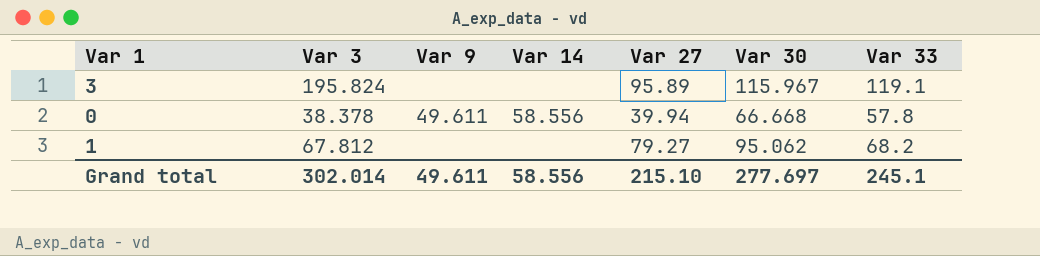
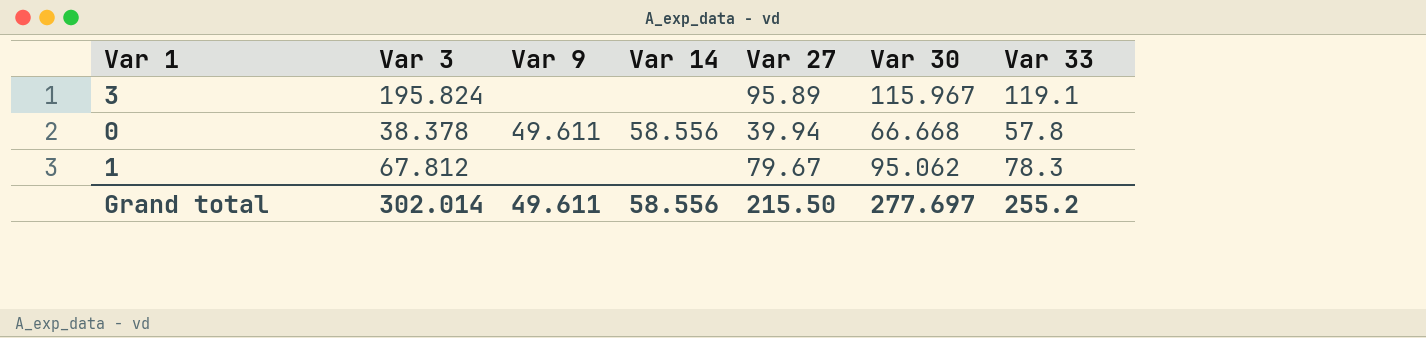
1 | Var 27: 79.27 -> 79.67
1 | Var 33: 68.2 -> 78.3
Grand total | Var 27: 215.10 -> 215.50
Grand total | Var 33: 245.1 -> 255.2

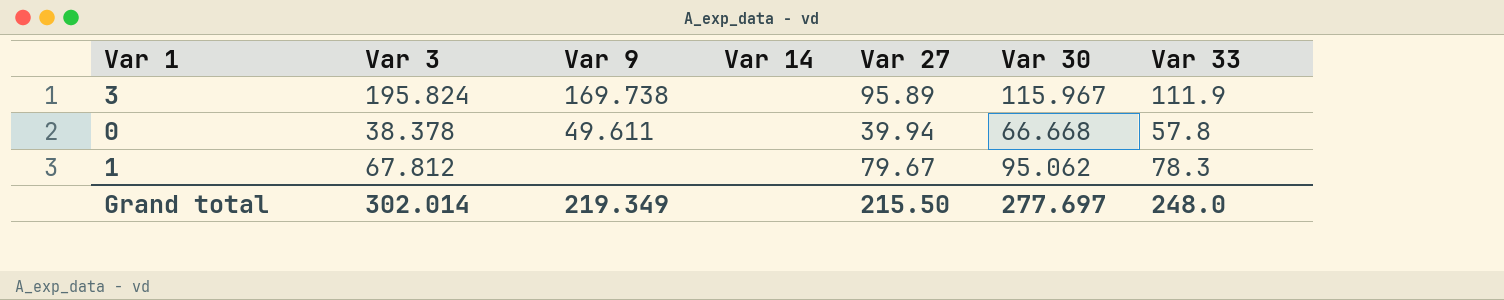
3 | Var 9: none -> 169.738
3 | Var 33: 119.1 -> 111.9
0 | Var 14: 58.556 -> none
Grand total | Var 9: 49.611 -> 219.349
Grand total | Var 14: 58.556 -> none
Grand total | Var 33: 255.2 -> 248.0

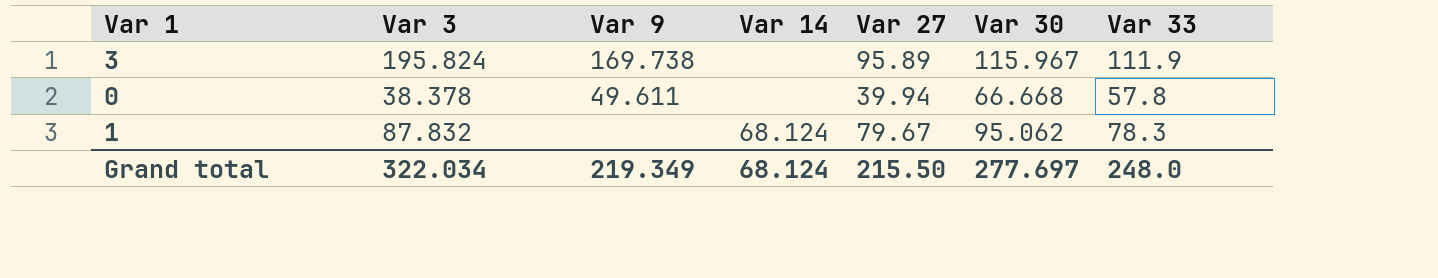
1 | Var 3: 67.812 -> 87.832
1 | Var 14: none -> 68.124
Grand total | Var 3: 302.014 -> 322.034
Grand total | Var 14: none -> 68.124

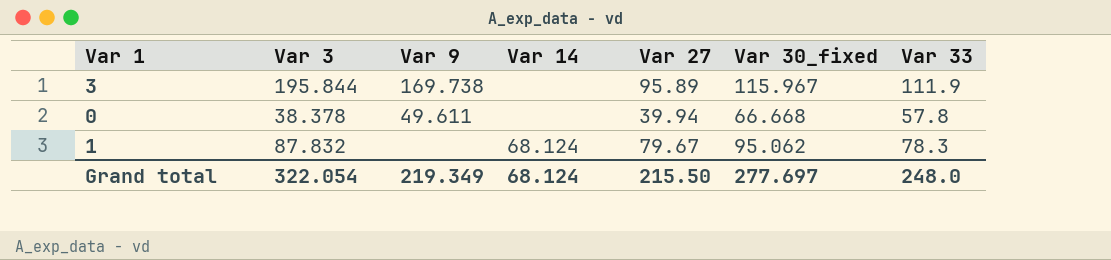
column name: Var 30 -> Var 30_fixed
3 | Var 3: 195.824 -> 195.844
Grand total | Var 3: 322.034 -> 322.054

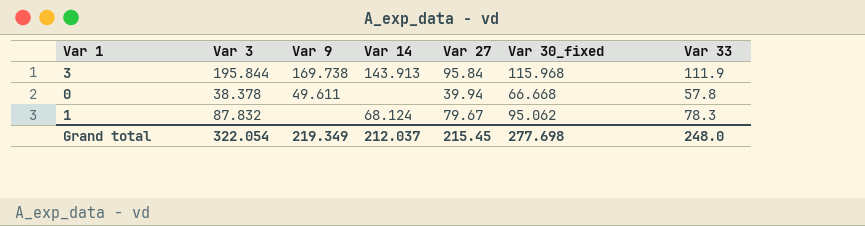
3 | Var 14: none -> 143.913
3 | Var 27: 95.89 -> 95.84
3 | Var 30_fixed: 115.967 -> 115.968
Grand total | Var 14: 68.124 -> 212.037
Grand total | Var 27: 215.50 -> 215.45
Grand total | Var 30_fixed: 277.697 -> 277.698

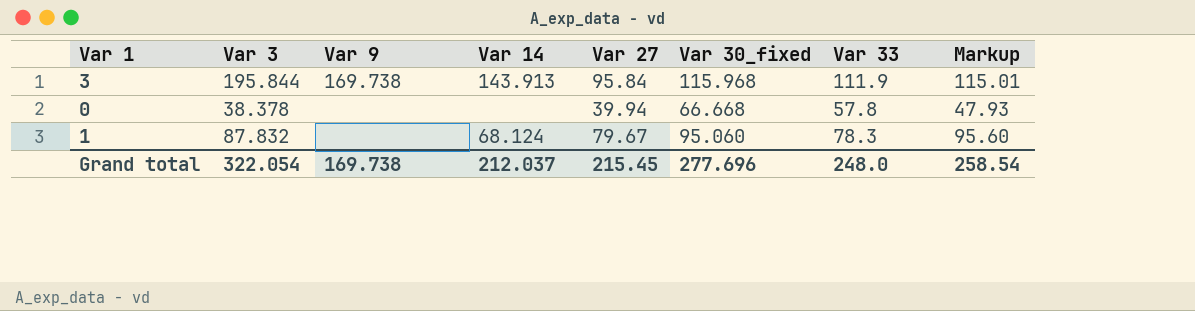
column Markup | formula: none -> [Var 27] * 1.2
0 | Var 9: 49.611 -> none
1 | Var 30_fixed: 95.062 -> 95.060
Grand total | Var 9: 219.349 -> 169.738
Grand total | Var 30_fixed: 277.698 -> 277.696

